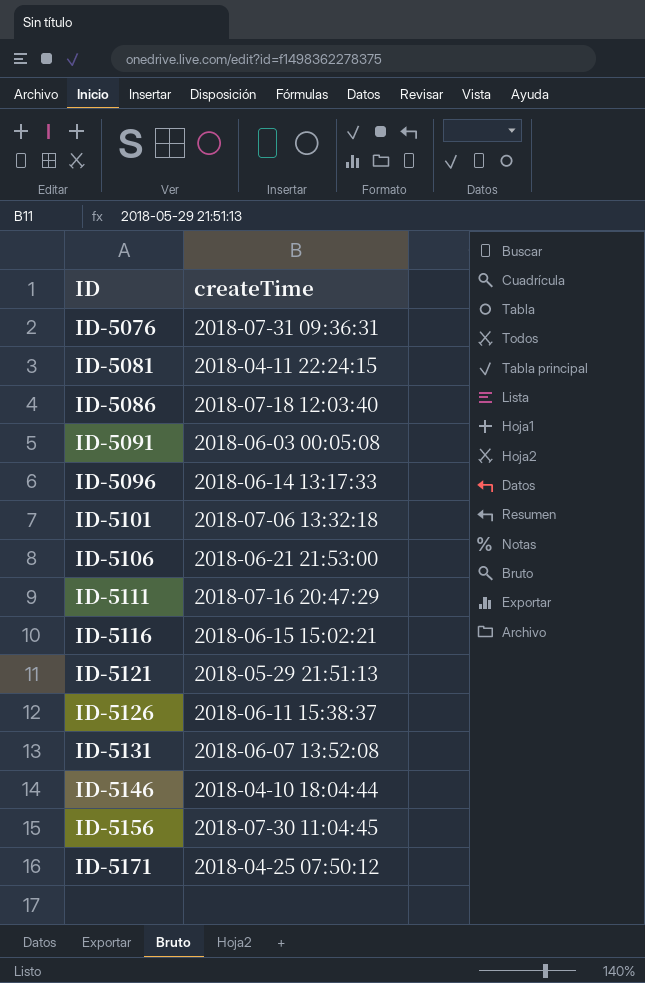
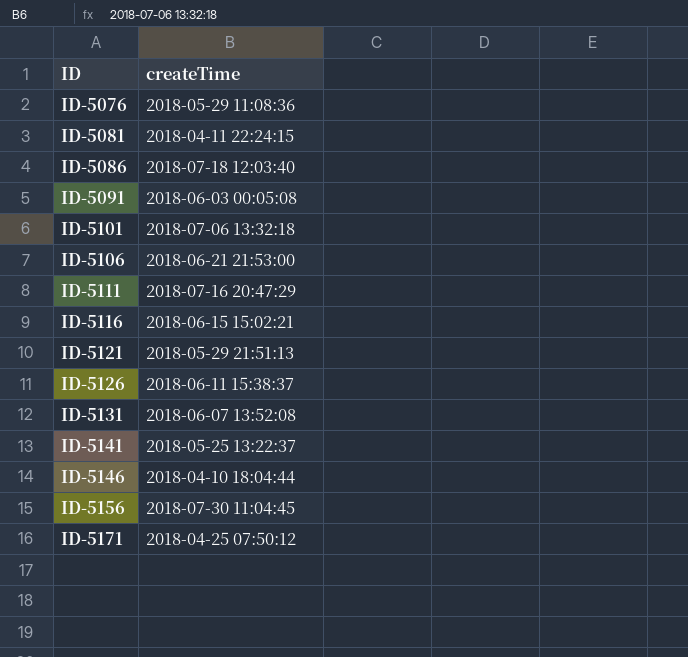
row ID-5096: 2018-06-14 13:17:33 -> none
ID-5076 | createTime: 2018-07-31 09:36:31 -> 2018-05-29 11:08:36
row ID-5141: none -> 2018-05-25 13:22:37

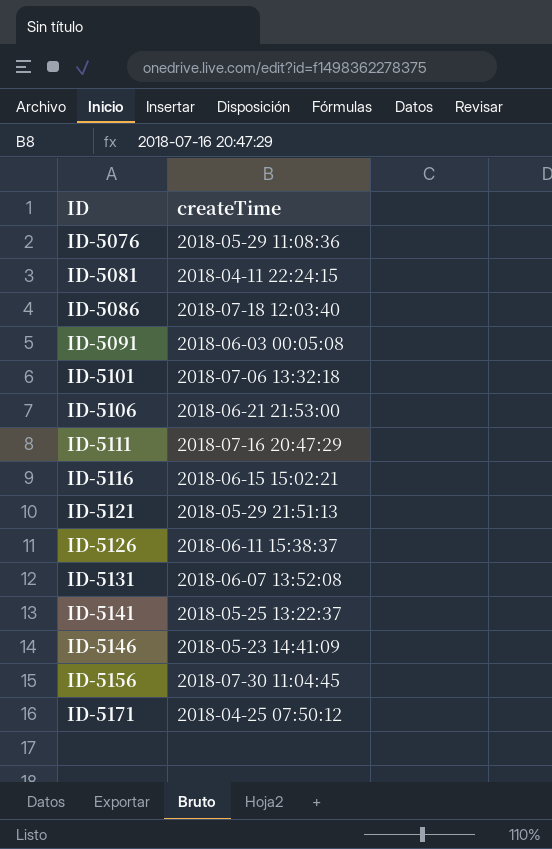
ID-5146 | createTime: 2018-04-10 18:04:44 -> 2018-05-23 14:41:09

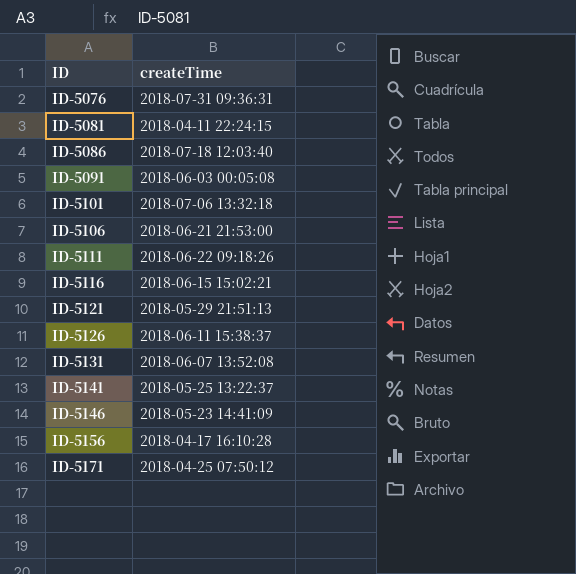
ID-5076 | createTime: 2018-05-29 11:08:36 -> 2018-07-31 09:36:31
ID-5111 | createTime: 2018-07-16 20:47:29 -> 2018-06-22 09:18:26
ID-5156 | createTime: 2018-07-30 11:04:45 -> 2018-04-17 16:10:28

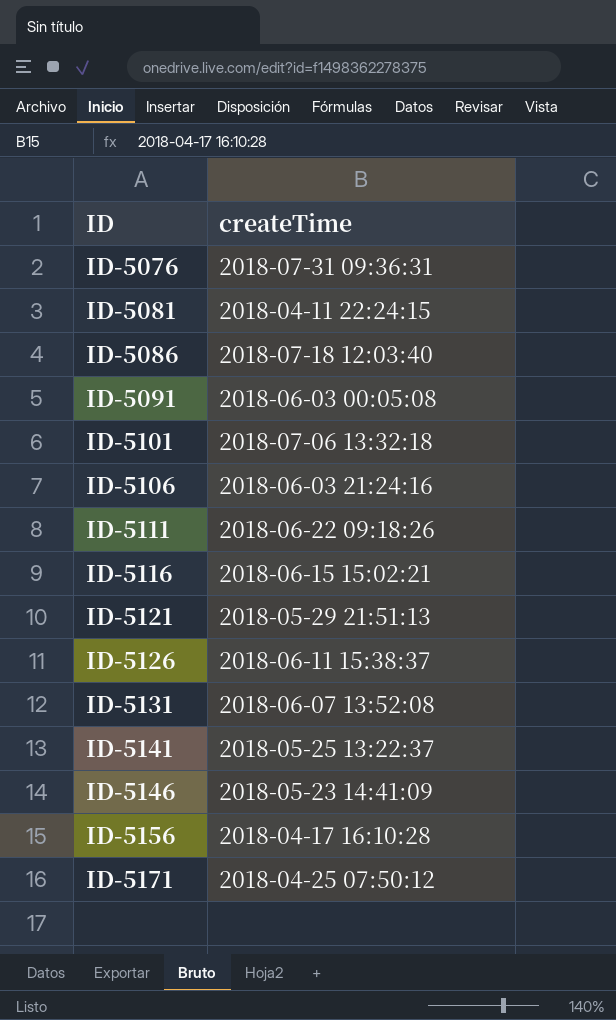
ID-5106 | createTime: 2018-06-21 21:53:00 -> 2018-06-03 21:24:16

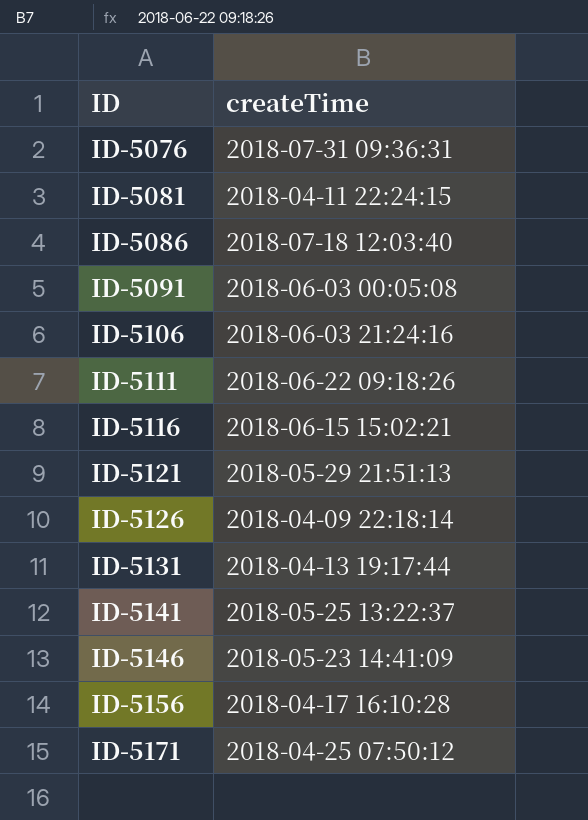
row ID-5101: 2018-07-06 13:32:18 -> none
ID-5126 | createTime: 2018-06-11 15:38:37 -> 2018-04-09 22:18:14
ID-5131 | createTime: 2018-06-07 13:52:08 -> 2018-04-13 19:17:44

